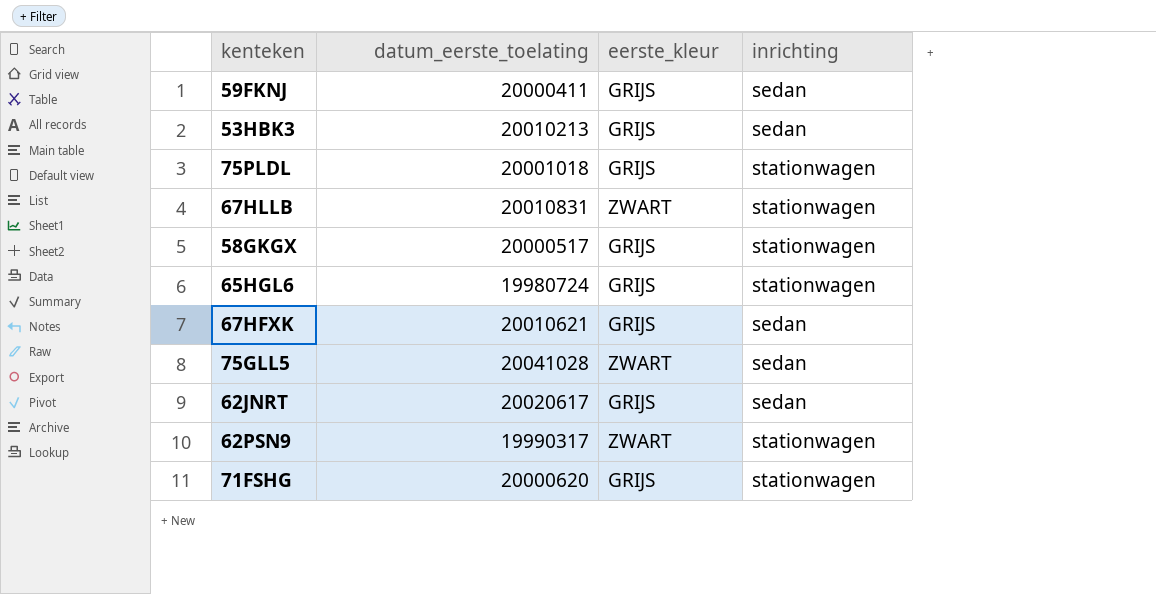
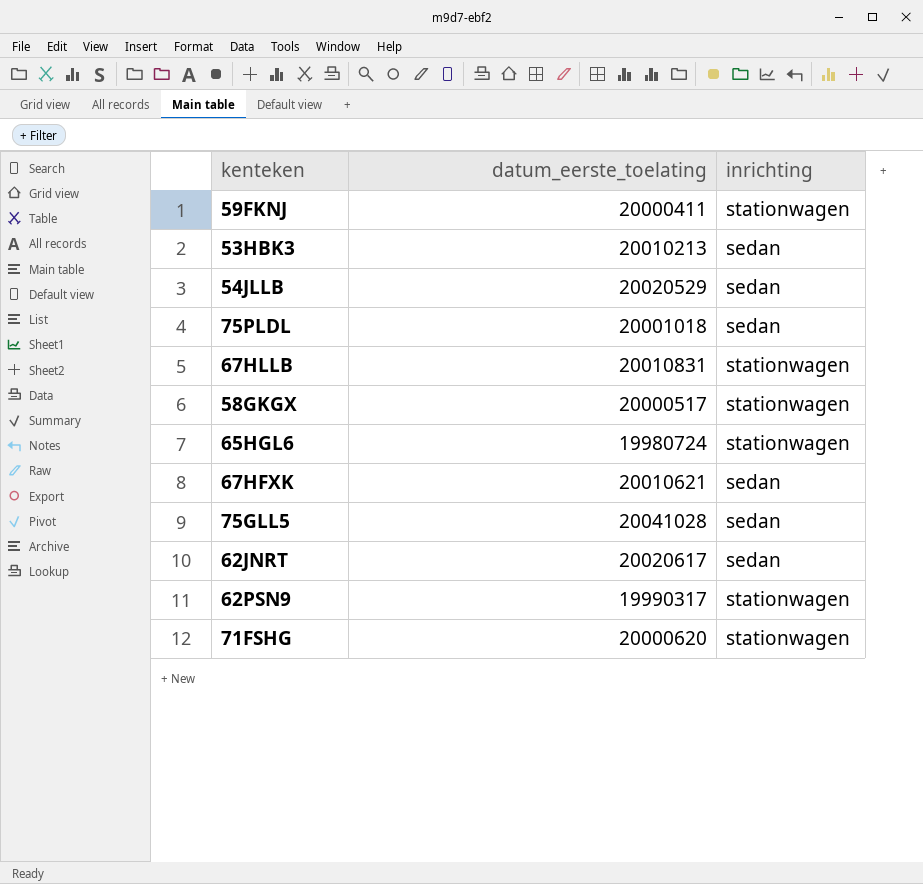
column eerste_kleur | position: 3 -> none
59FKNJ | inrichting: sedan -> stationwagen
row 54JLLB: none -> 20020529 | sedan
75PLDL | inrichting: stationwagen -> sedan

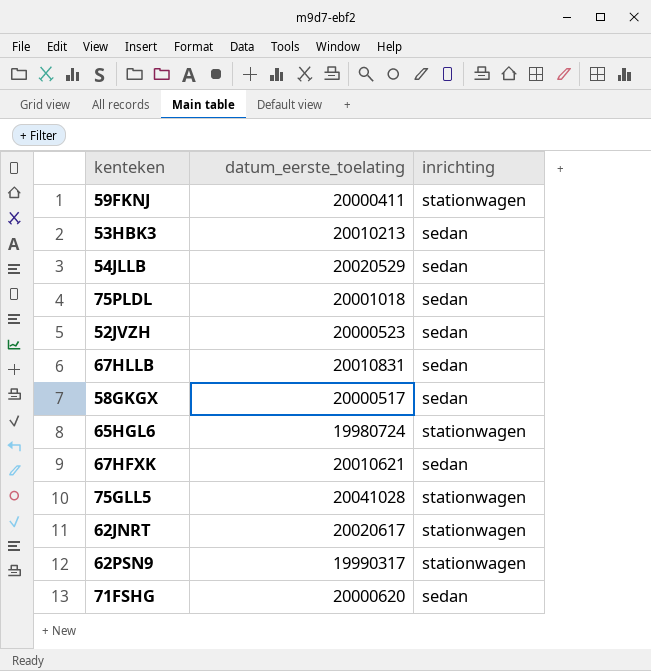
row 52JVZH: none -> 20000523 | sedan
67HLLB | inrichting: stationwagen -> sedan
58GKGX | inrichting: stationwagen -> sedan
75GLL5 | inrichting: sedan -> stationwagen
62JNRT | inrichting: sedan -> stationwagen
71FSHG | inrichting: stationwagen -> sedan

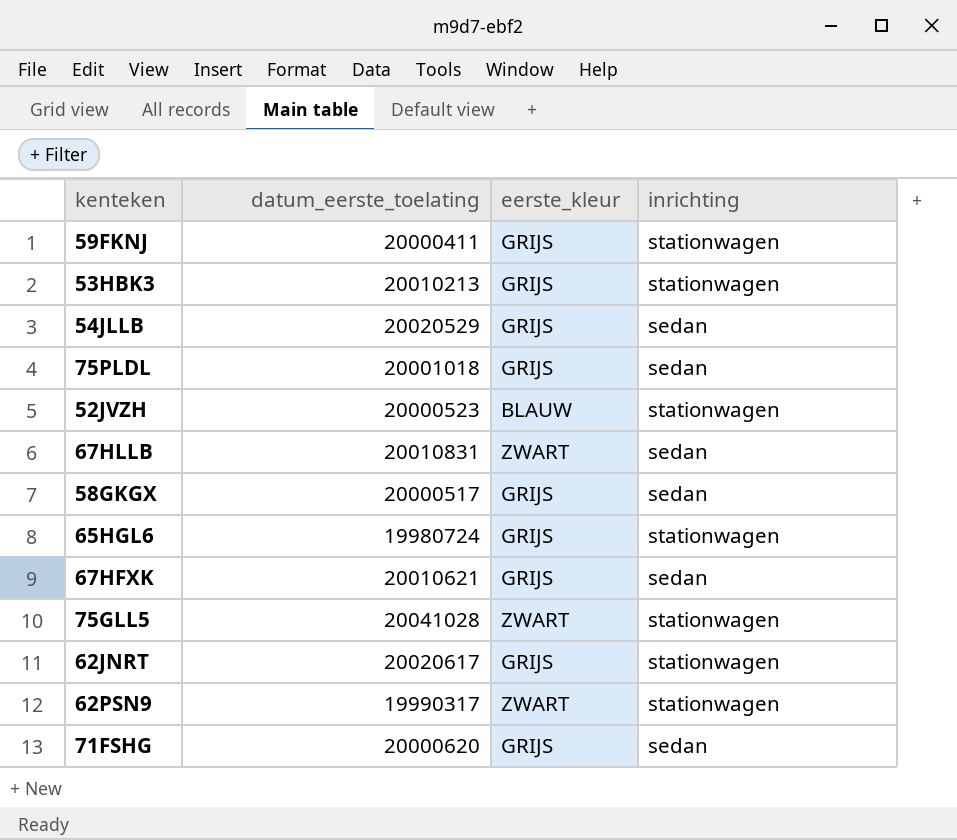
column eerste_kleur | position: none -> 3
53HBK3 | inrichting: sedan -> stationwagen
52JVZH | inrichting: sedan -> stationwagen

